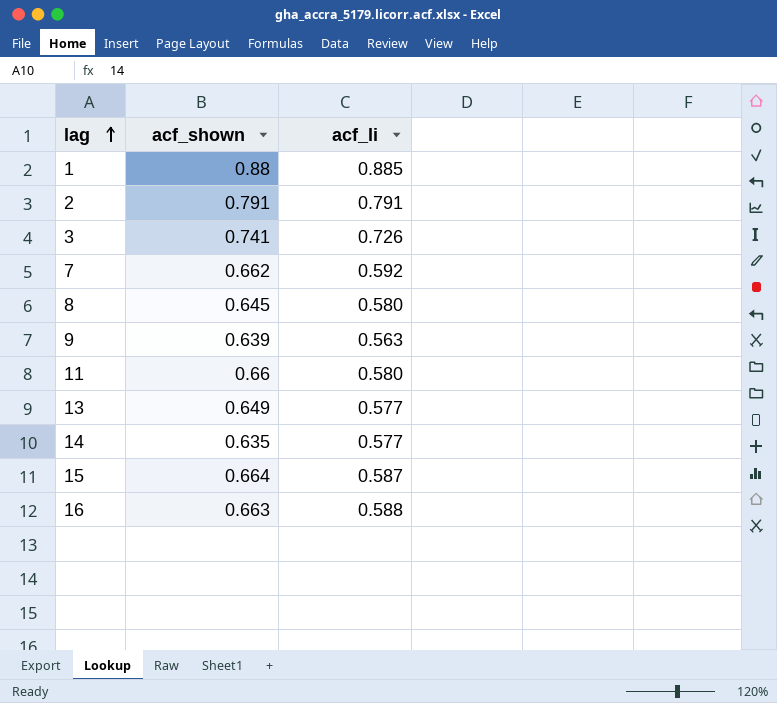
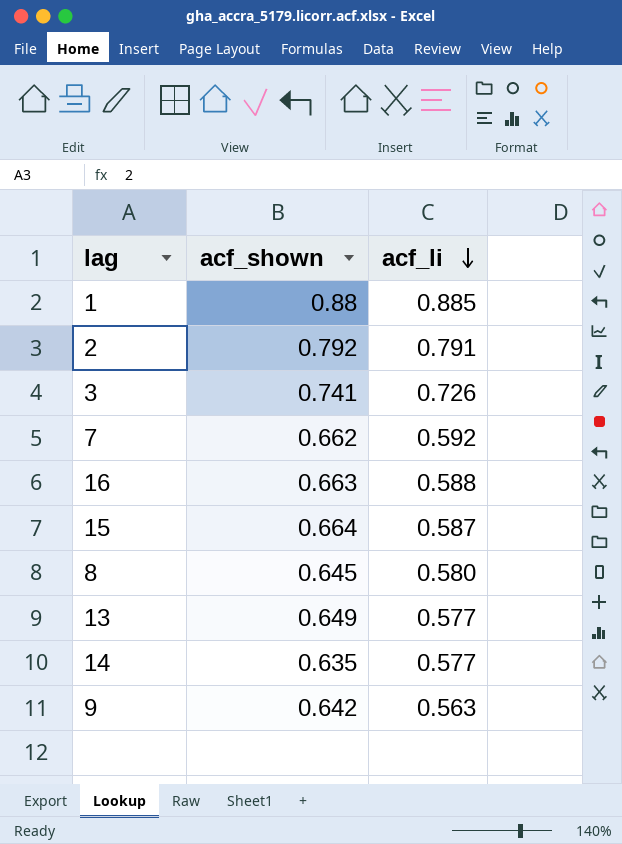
row order: lag ascending -> acf_li descending
row 11: 0.66 | 0.580 -> none
2 | acf_shown: 0.791 -> 0.792
9 | acf_shown: 0.639 -> 0.642

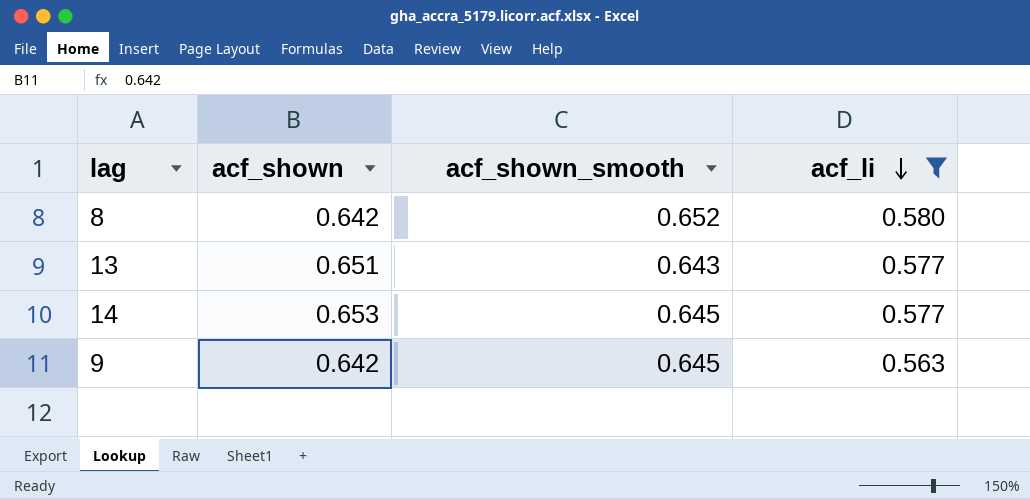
filter: none -> acf_li <= 0.580
column acf_shown_smooth | position: none -> 3
8 | acf_shown: 0.645 -> 0.642
13 | acf_shown: 0.649 -> 0.651
14 | acf_shown: 0.635 -> 0.653

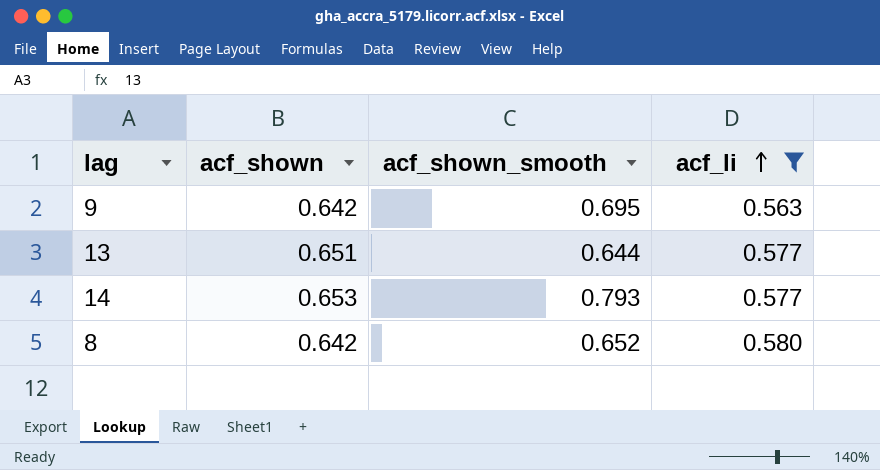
row order: acf_li descending -> acf_li ascending
9 | acf_shown_smooth: 0.645 -> 0.695
13 | acf_shown_smooth: 0.643 -> 0.644
14 | acf_shown_smooth: 0.645 -> 0.793

